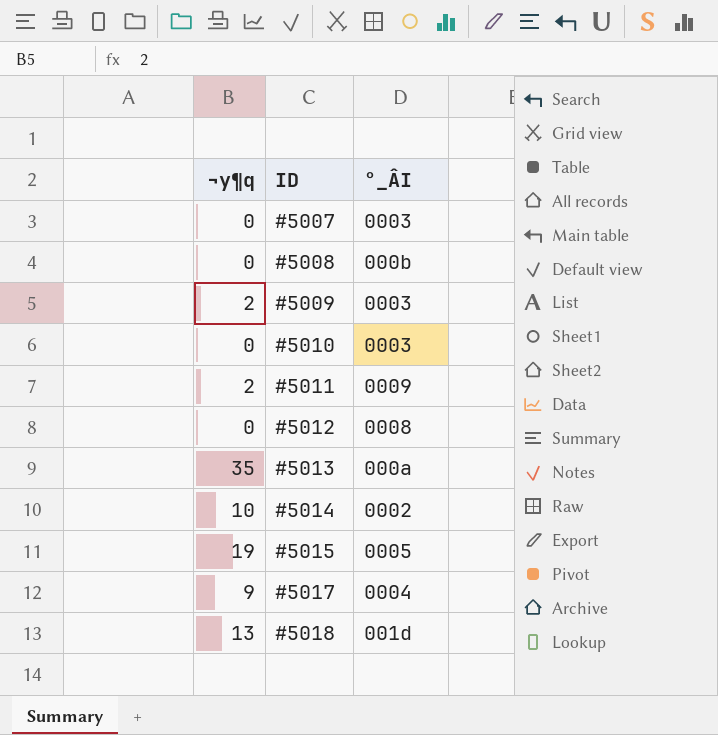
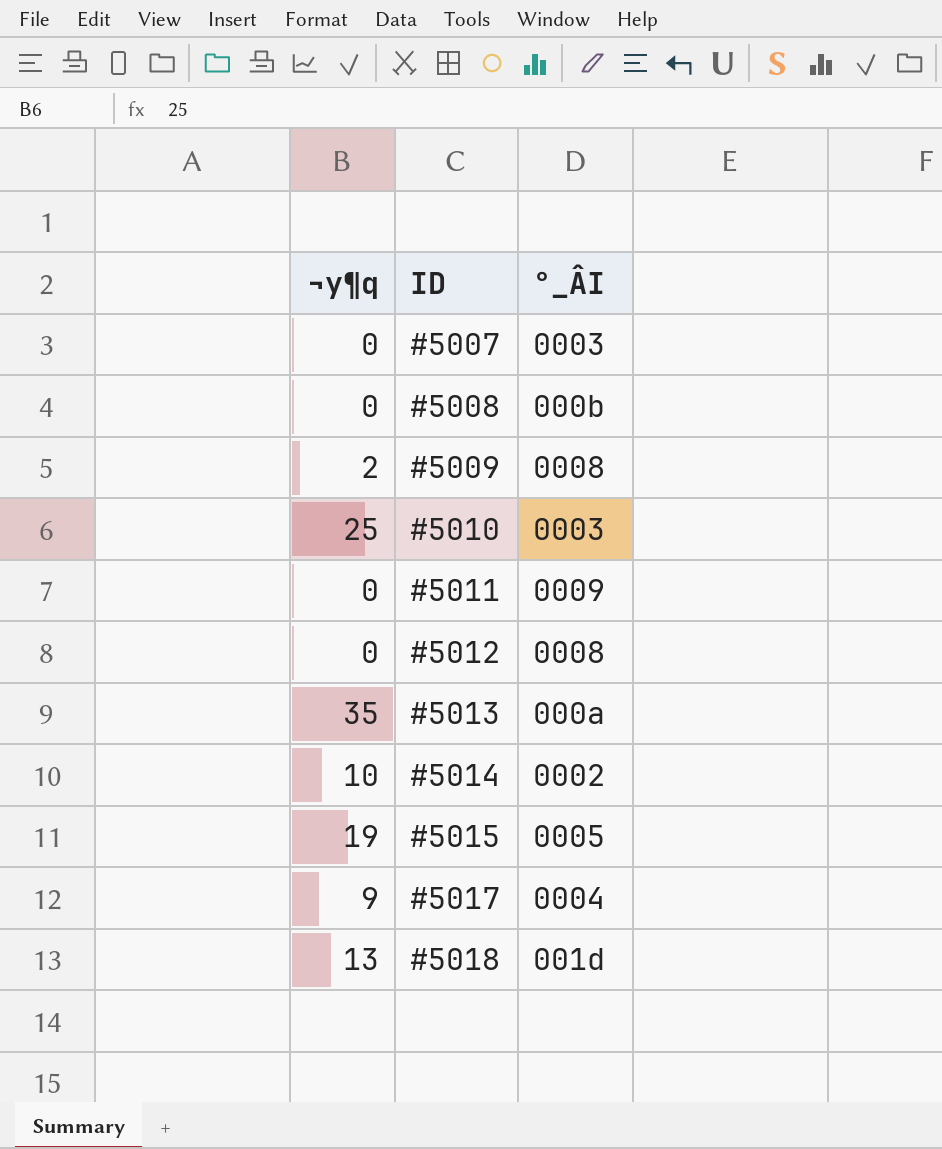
#5009 | °_ÂI: 0003 -> 0008
#5010 | ¬y¶q: 0 -> 25
#5011 | ¬y¶q: 2 -> 0

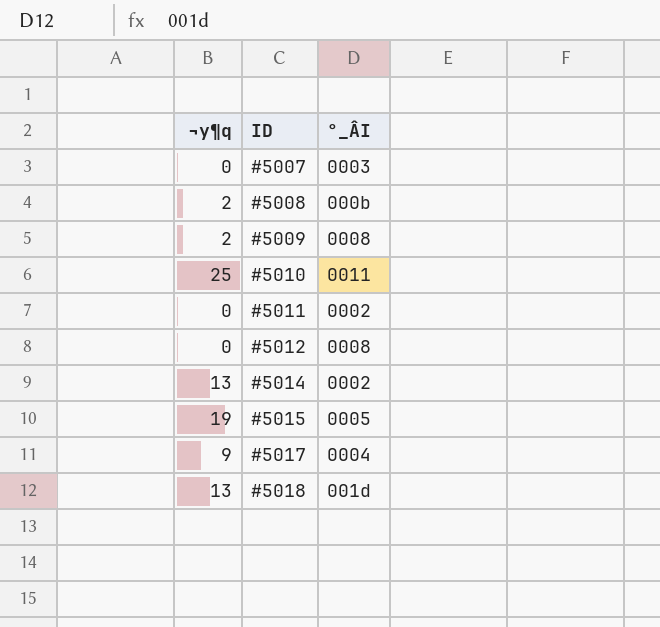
row #5013: 35 | 000a -> none
#5008 | ¬y¶q: 0 -> 2
#5010 | °_ÂI: 0003 -> 0011
#5011 | °_ÂI: 0009 -> 0002
#5014 | ¬y¶q: 10 -> 13

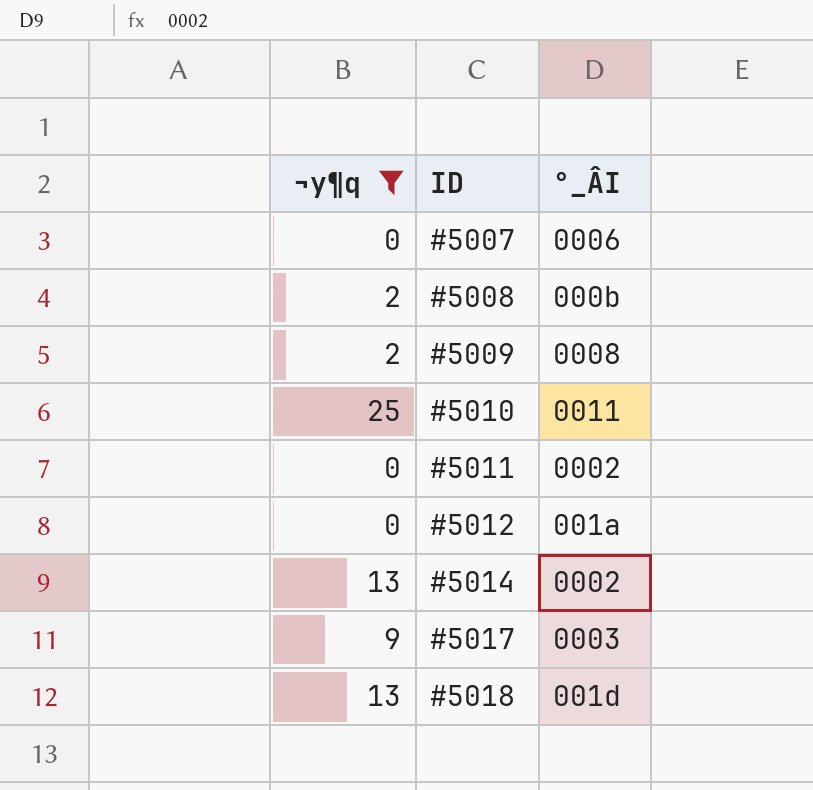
filter: none -> ¬y¶q != 19
#5007 | °_ÂI: 0003 -> 0006
#5012 | °_ÂI: 0008 -> 001a
#5017 | °_ÂI: 0004 -> 0003

